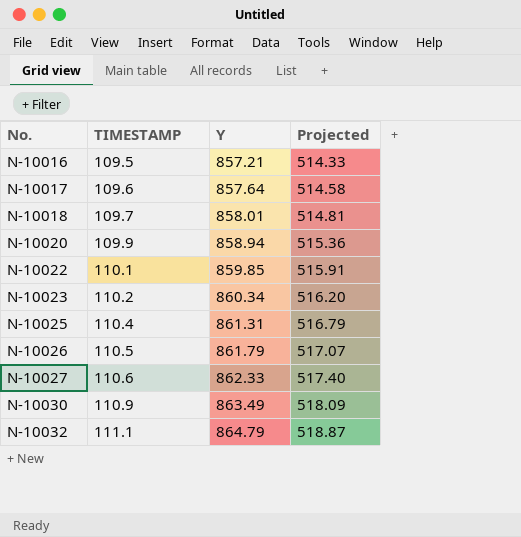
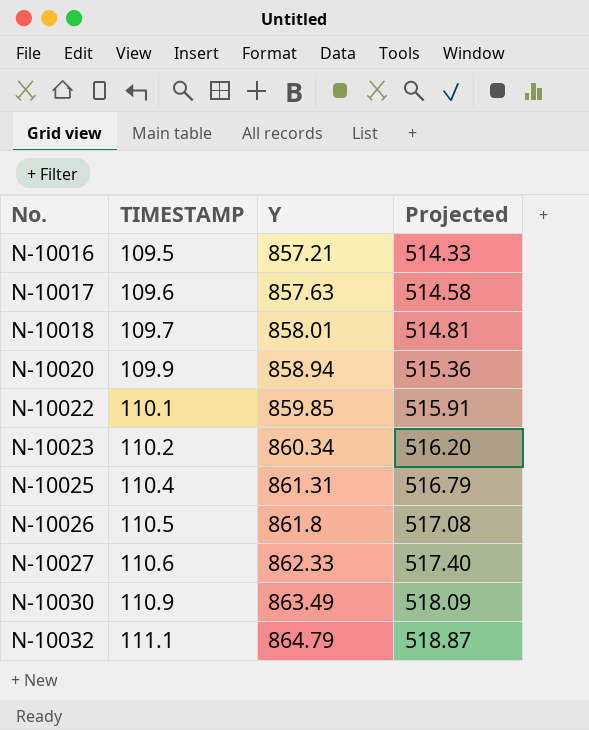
N-10017 | Y: 857.64 -> 857.63
N-10026 | Y: 861.79 -> 861.8
N-10026 | Projected: 517.07 -> 517.08

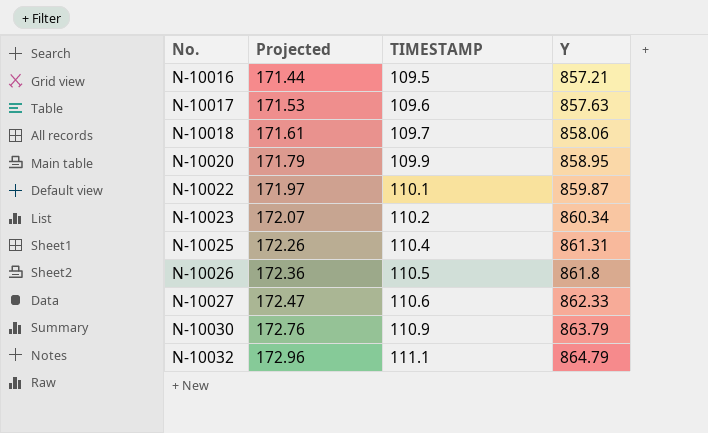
column Projected | formula: [Y] * 0.6 -> [Y] * 0.2
column Projected | position: 4 -> 2
N-10018 | Y: 858.01 -> 858.06
N-10020 | Y: 858.94 -> 858.95
N-10022 | Y: 859.85 -> 859.87
N-10030 | Y: 863.49 -> 863.79

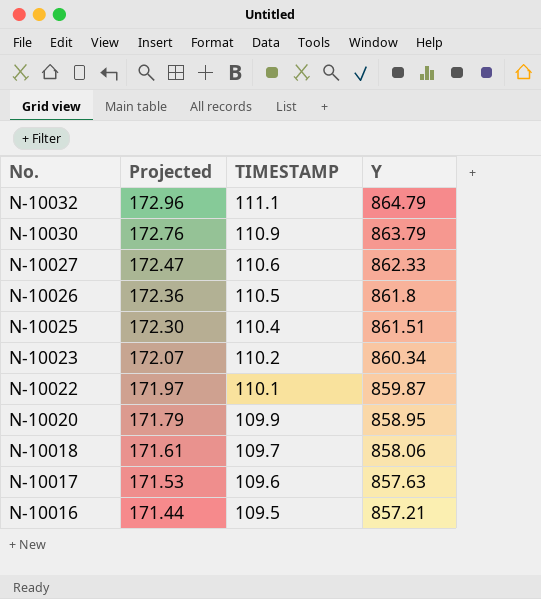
row order: No. ascending -> No. descending
N-10025 | Projected: 172.26 -> 172.30
N-10025 | Y: 861.31 -> 861.51

